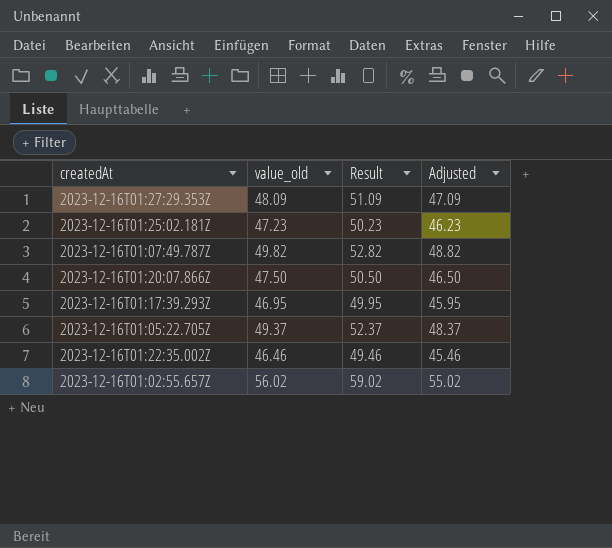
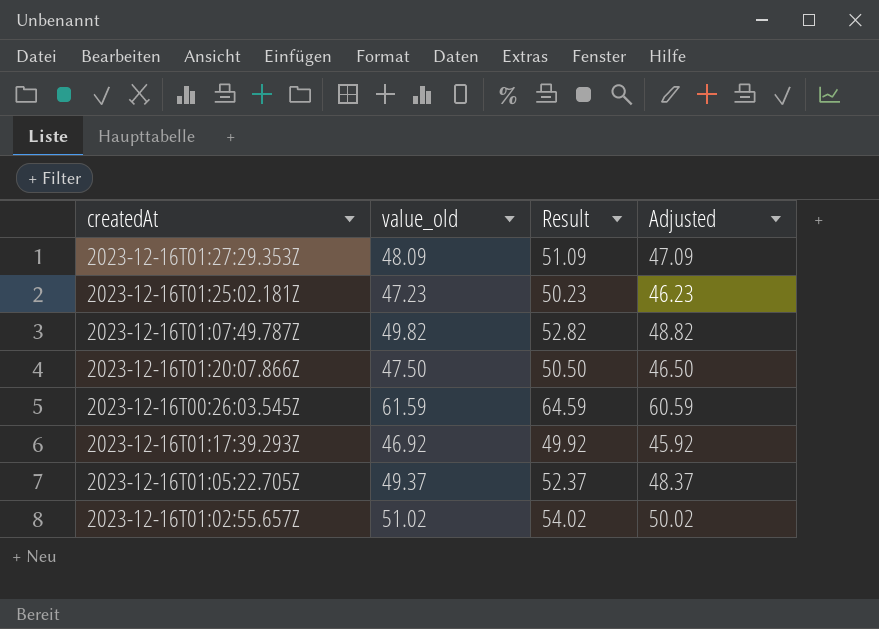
row 2023-12-16T01:22:35.002Z: 46.46 | 49.46 | 45.46 -> none
row 2023-12-16T00:26:03.545Z: none -> 61.59 | 64.59 | 60.59
2023-12-16T01:17:39.293Z | value_old: 46.95 -> 46.92
2023-12-16T01:17:39.293Z | Result: 49.95 -> 49.92
2023-12-16T01:17:39.293Z | Adjusted: 45.95 -> 45.92
2023-12-16T01:02:55.657Z | value_old: 56.02 -> 51.02
2023-12-16T01:02:55.657Z | Result: 59.02 -> 54.02
2023-12-16T01:02:55.657Z | Adjusted: 55.02 -> 50.02

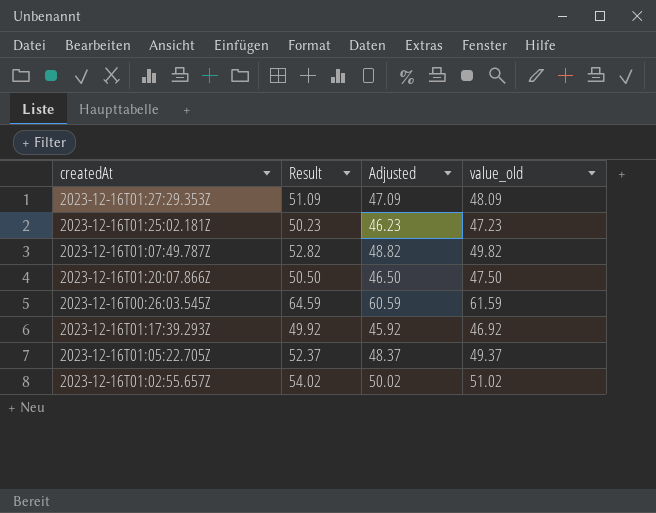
column value_old | position: 2 -> 4

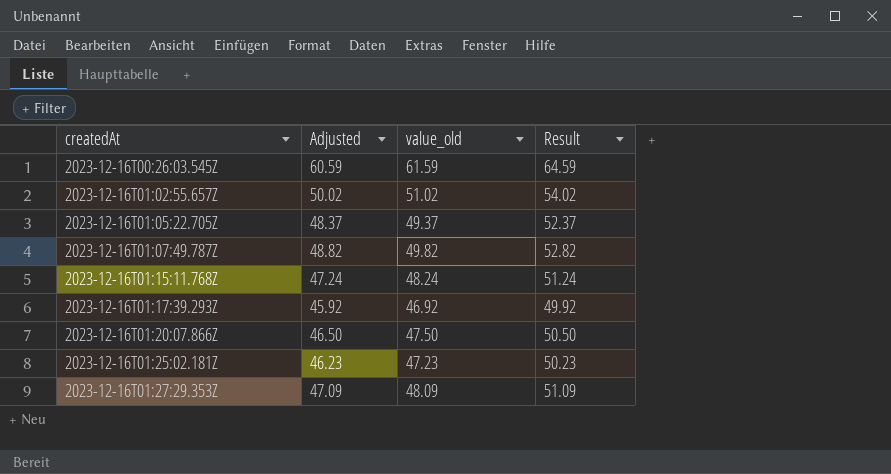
row order: none -> createdAt ascending
column Result | position: 2 -> 4
row 2023-12-16T01:15:11.768Z: none -> 47.24 | 48.24 | 51.24

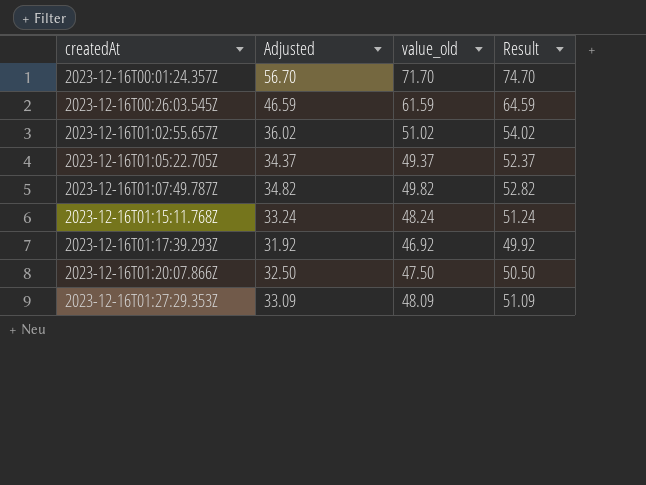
column Adjusted | formula: [value_old] - 1 -> [value_old] - 15
row 2023-12-16T01:25:02.181Z: 46.23 | 47.23 | 50.23 -> none
row 2023-12-16T00:01:24.357Z: none -> 56.70 | 71.70 | 74.70

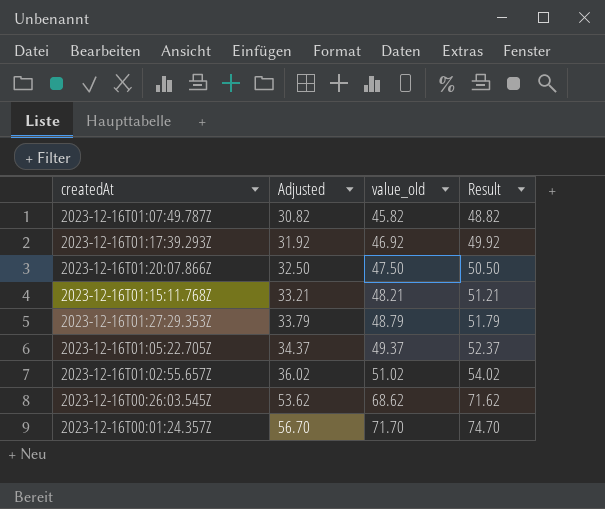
row order: createdAt ascending -> Adjusted ascending
2023-12-16T01:07:49.787Z | Adjusted: 34.82 -> 30.82
2023-12-16T01:07:49.787Z | value_old: 49.82 -> 45.82
2023-12-16T01:07:49.787Z | Result: 52.82 -> 48.82
2023-12-16T01:15:11.768Z | Adjusted: 33.24 -> 33.21
2023-12-16T01:15:11.768Z | value_old: 48.24 -> 48.21
2023-12-16T01:15:11.768Z | Result: 51.24 -> 51.21
2023-12-16T01:27:29.353Z | Adjusted: 33.09 -> 33.79
2023-12-16T01:27:29.353Z | value_old: 48.09 -> 48.79
2023-12-16T01:27:29.353Z | Result: 51.09 -> 51.79
2023-12-16T00:26:03.545Z | Adjusted: 46.59 -> 53.62
2023-12-16T00:26:03.545Z | value_old: 61.59 -> 68.62
2023-12-16T00:26:03.545Z | Result: 64.59 -> 71.62

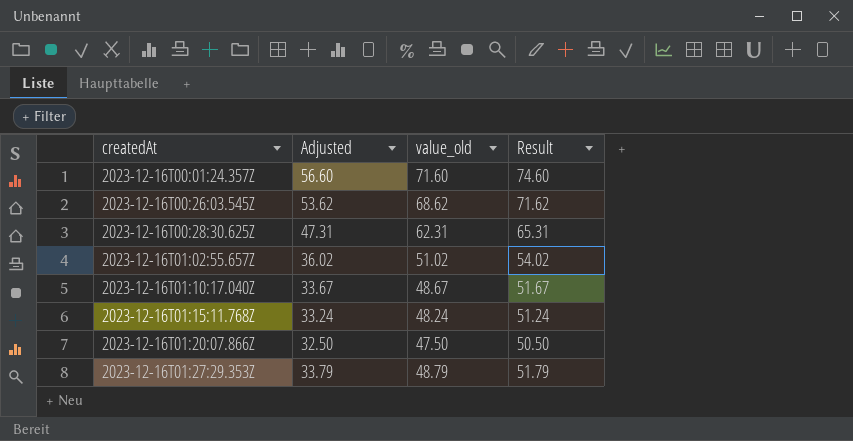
row order: Adjusted ascending -> createdAt ascending
row 2023-12-16T01:07:49.787Z: 30.82 | 45.82 | 48.82 -> none
row 2023-12-16T01:17:39.293Z: 31.92 | 46.92 | 49.92 -> none
row 2023-12-16T01:05:22.705Z: 34.37 | 49.37 | 52.37 -> none
2023-12-16T00:01:24.357Z | Adjusted: 56.70 -> 56.60
2023-12-16T00:01:24.357Z | value_old: 71.70 -> 71.60
2023-12-16T00:01:24.357Z | Result: 74.70 -> 74.60
row 2023-12-16T00:28:30.625Z: none -> 47.31 | 62.31 | 65.31
row 2023-12-16T01:10:17.040Z: none -> 33.67 | 48.67 | 51.67
2023-12-16T01:15:11.768Z | Adjusted: 33.21 -> 33.24
2023-12-16T01:15:11.768Z | value_old: 48.21 -> 48.24
2023-12-16T01:15:11.768Z | Result: 51.21 -> 51.24

